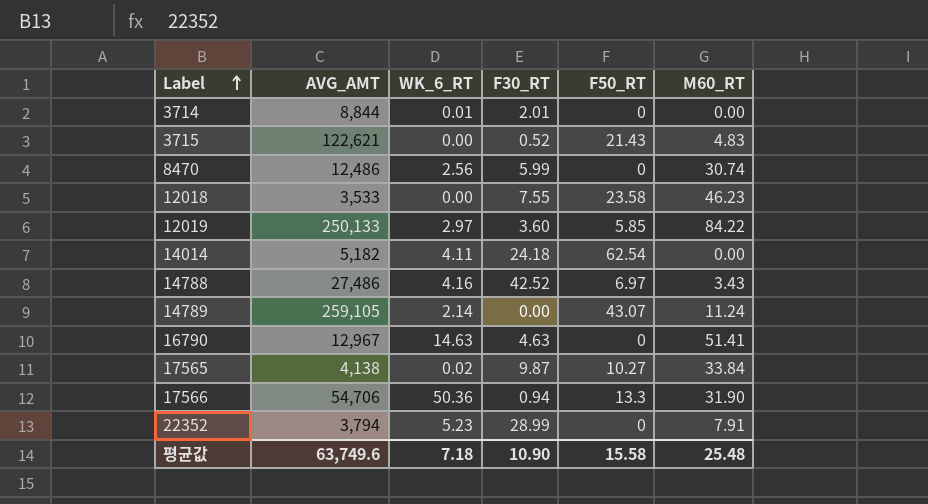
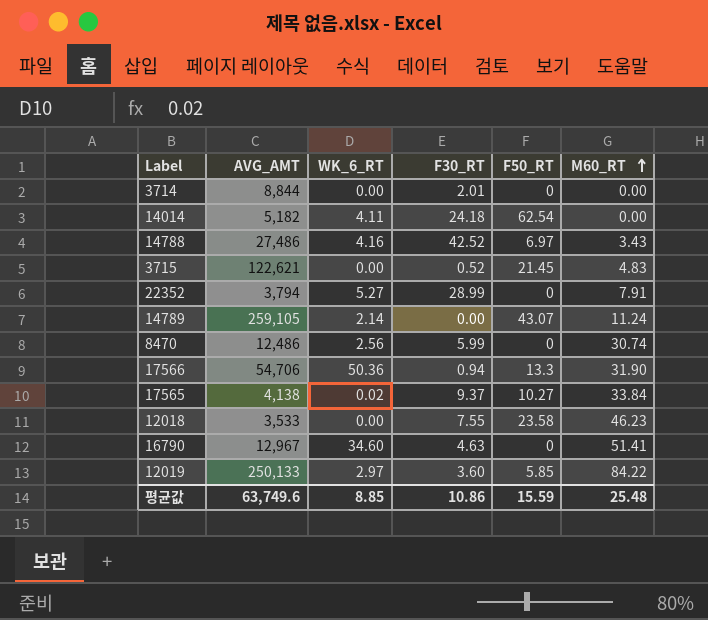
row order: Label ascending -> M60_RT ascending
3714 | WK_6_RT: 0.01 -> 0.00
3715 | F50_RT: 21.43 -> 21.45
22352 | WK_6_RT: 5.23 -> 5.27
17565 | F30_RT: 9.87 -> 9.37
16790 | WK_6_RT: 14.63 -> 34.60
평균값 | WK_6_RT: 7.18 -> 8.85
평균값 | F30_RT: 10.90 -> 10.86
평균값 | F50_RT: 15.58 -> 15.59

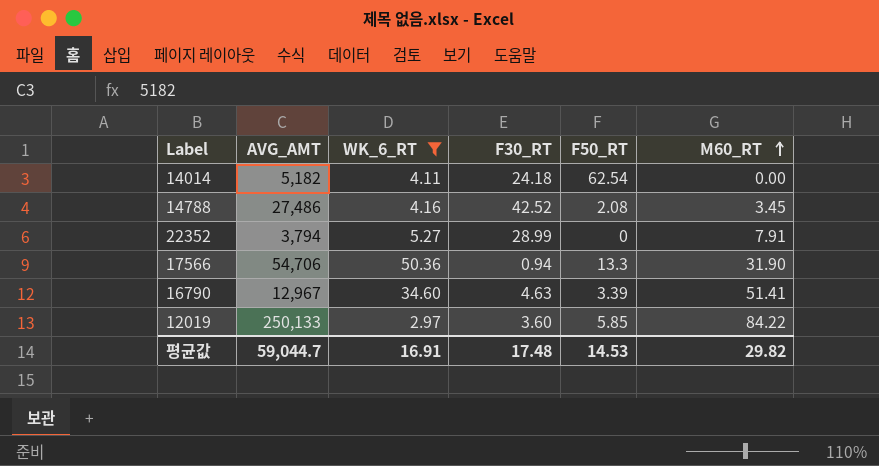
filter: none -> WK_6_RT >= 2.97
14788 | F50_RT: 6.97 -> 2.08
14788 | M60_RT: 3.43 -> 3.45
16790 | F50_RT: 0 -> 3.39
평균값 | AVG_AMT: 63,749.6 -> 59,044.7
평균값 | WK_6_RT: 8.85 -> 16.91
평균값 | F30_RT: 10.86 -> 17.48
평균값 | F50_RT: 15.59 -> 14.53
평균값 | M60_RT: 25.48 -> 29.82

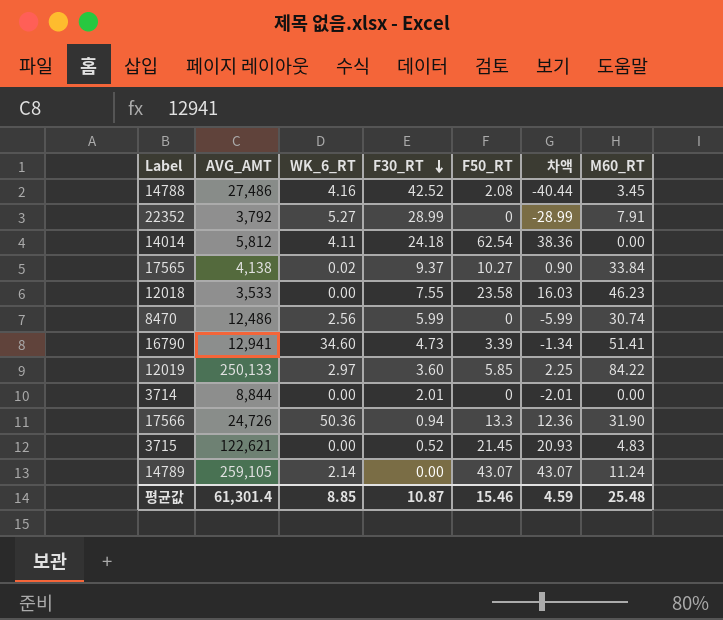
filter: WK_6_RT >= 2.97 -> none
row order: M60_RT ascending -> F30_RT descending
column 차액 | formula: none -> [F50_RT] - [F30_RT]
22352 | AVG_AMT: 3,794 -> 3,792
14014 | AVG_AMT: 5,182 -> 5,812
16790 | AVG_AMT: 12,967 -> 12,941
16790 | F30_RT: 4.63 -> 4.73
17566 | AVG_AMT: 54,706 -> 24,726
평균값 | AVG_AMT: 59,044.7 -> 61,301.4
평균값 | WK_6_RT: 16.91 -> 8.85
평균값 | F30_RT: 17.48 -> 10.87
평균값 | F50_RT: 14.53 -> 15.46
평균값 | M60_RT: 29.82 -> 25.48

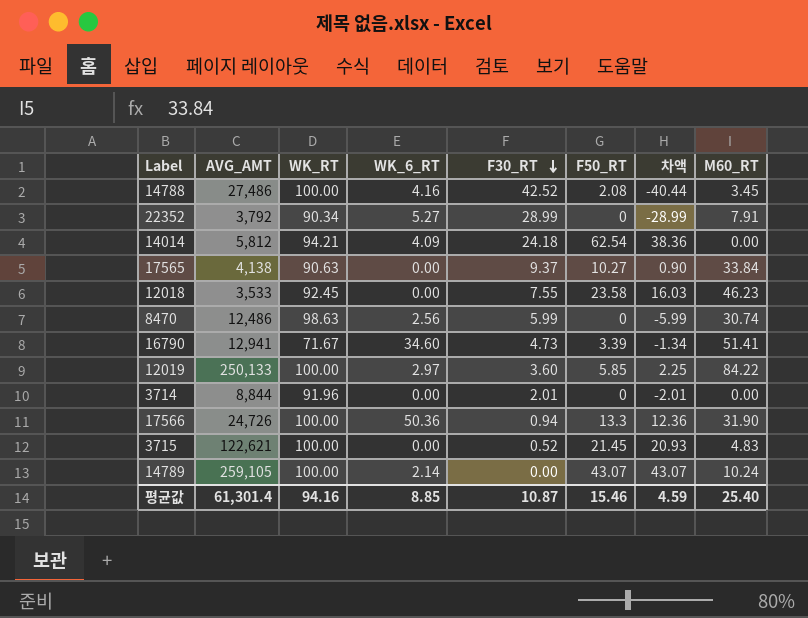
column WK_RT | position: none -> 3
14014 | WK_6_RT: 4.11 -> 4.09
17565 | WK_6_RT: 0.02 -> 0.00
14789 | M60_RT: 11.24 -> 10.24
평균값 | M60_RT: 25.48 -> 25.40

